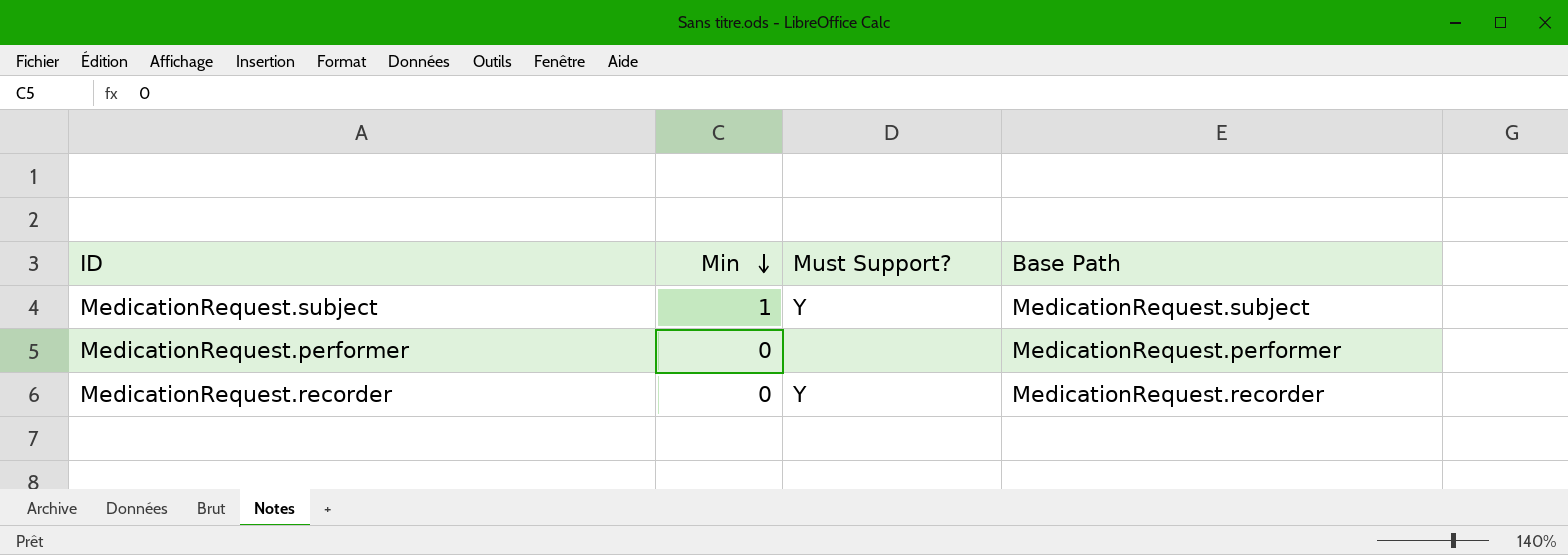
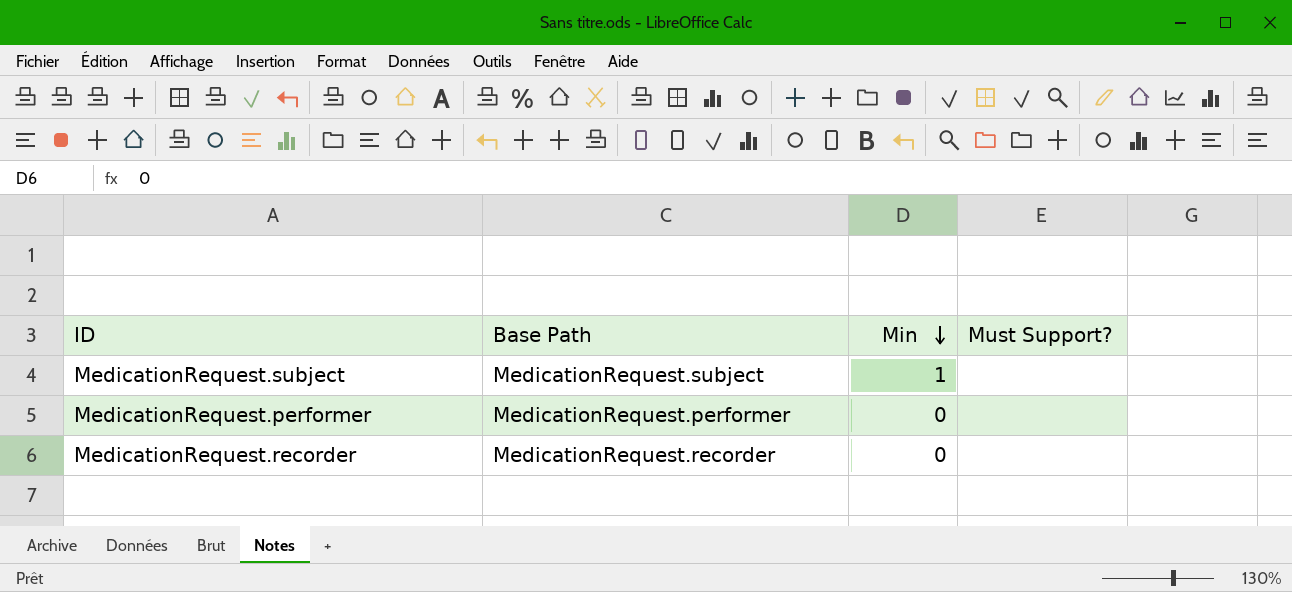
column Base Path | position: 4 -> 2
MedicationRequest.subject | Must Support?: Y -> none
MedicationRequest.recorder | Must Support?: Y -> none

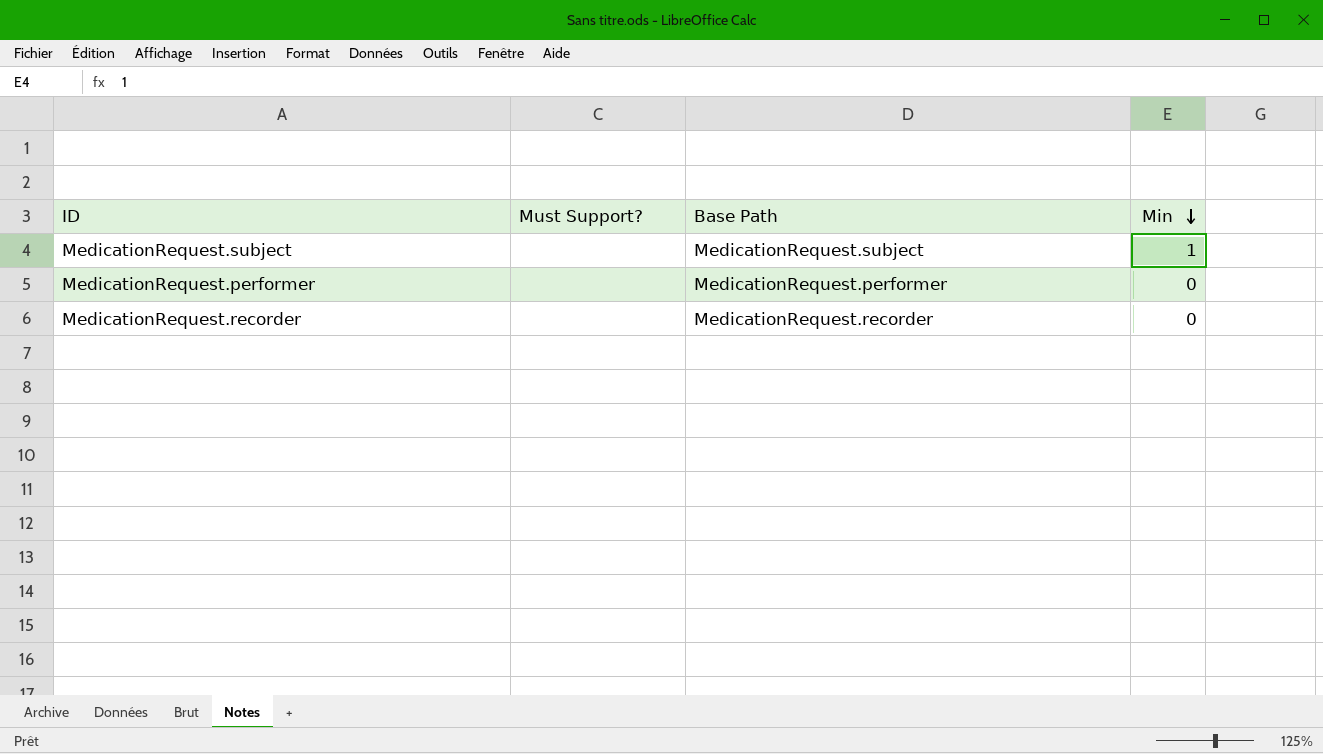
column Must Support? | position: 4 -> 2

